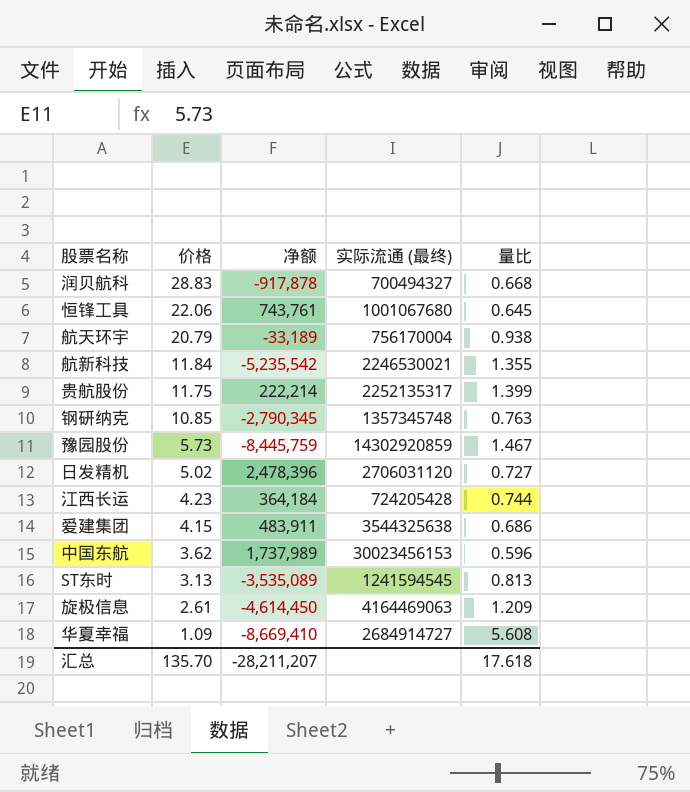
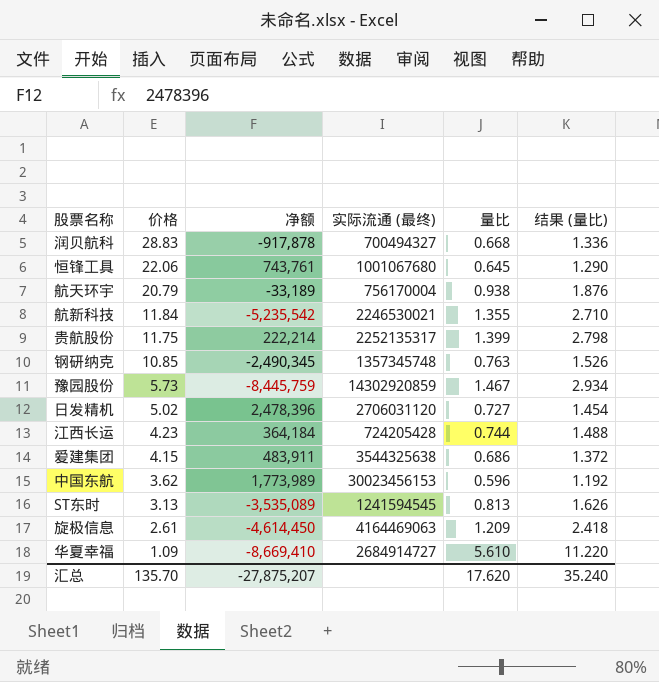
column 结果 (量比) | formula: none -> [量比] * 2
钢研纳克 | 净额: -2,790,345 -> -2,490,345
中国东航 | 净额: 1,737,989 -> 1,773,989
华夏幸福 | 量比: 5.608 -> 5.610
汇总 | 净额: -28,211,207 -> -27,875,207
汇总 | 量比: 17.618 -> 17.620

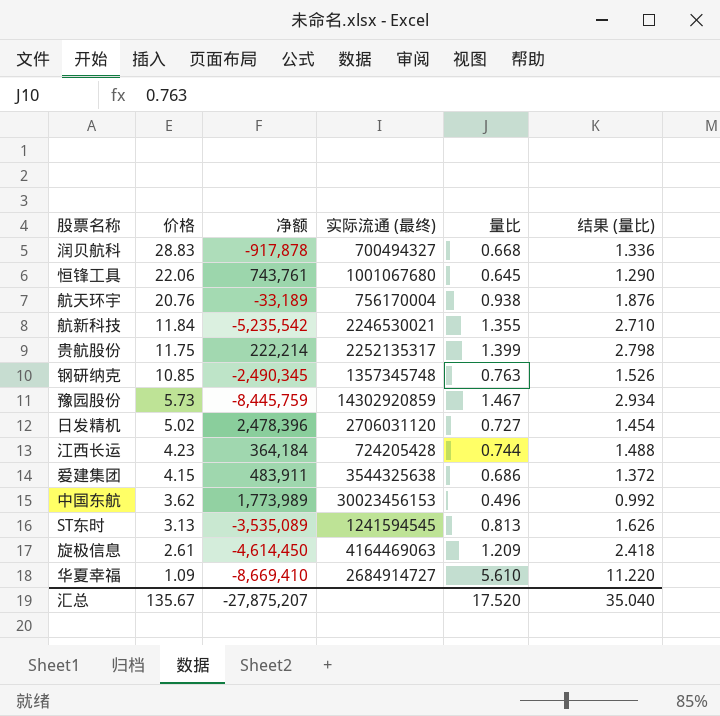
航天环宇 | 价格: 20.79 -> 20.76
中国东航 | 量比: 0.596 -> 0.496
中国东航 | 结果 (量比): 1.192 -> 0.992
汇总 | 价格: 135.70 -> 135.67
汇总 | 量比: 17.620 -> 17.520
汇总 | 结果 (量比): 35.240 -> 35.040

